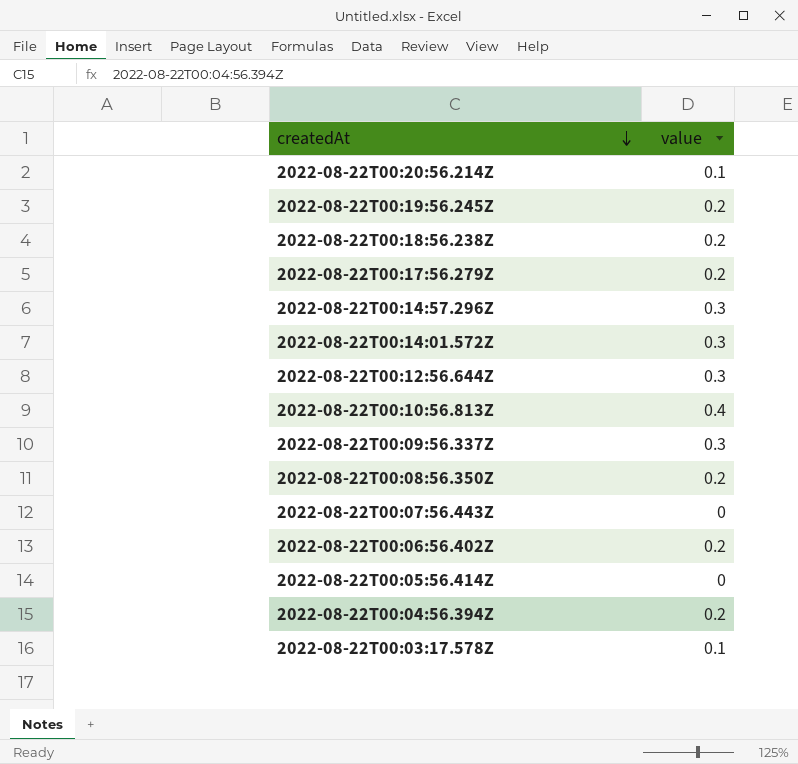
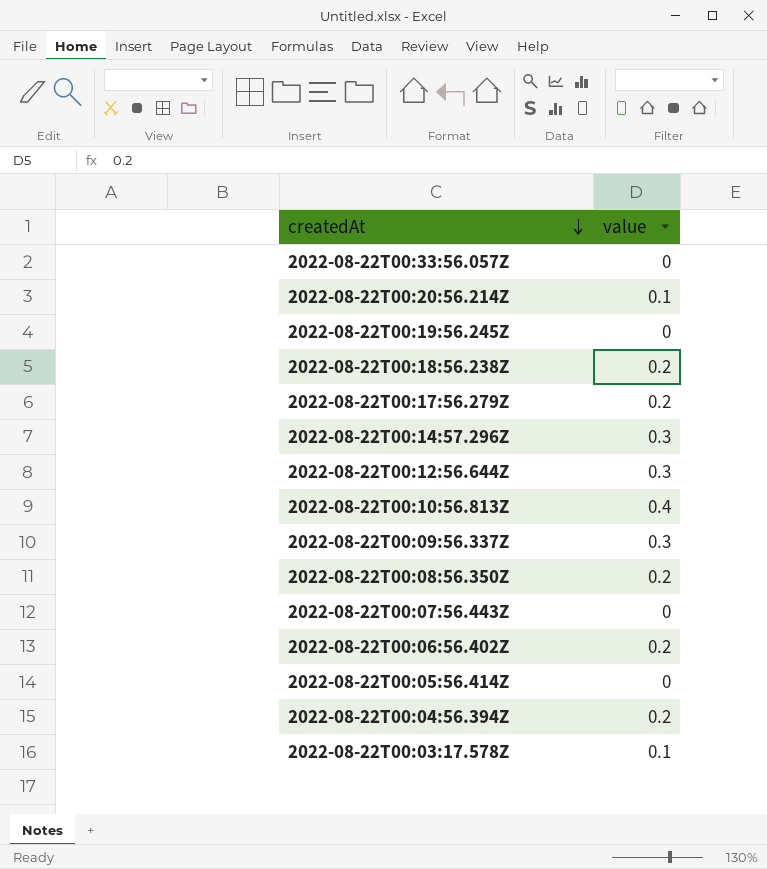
row 2022-08-22T00:14:01.572Z: 0.3 -> none
row 2022-08-22T00:33:56.057Z: none -> 0
2022-08-22T00:19:56.245Z | value: 0.2 -> 0

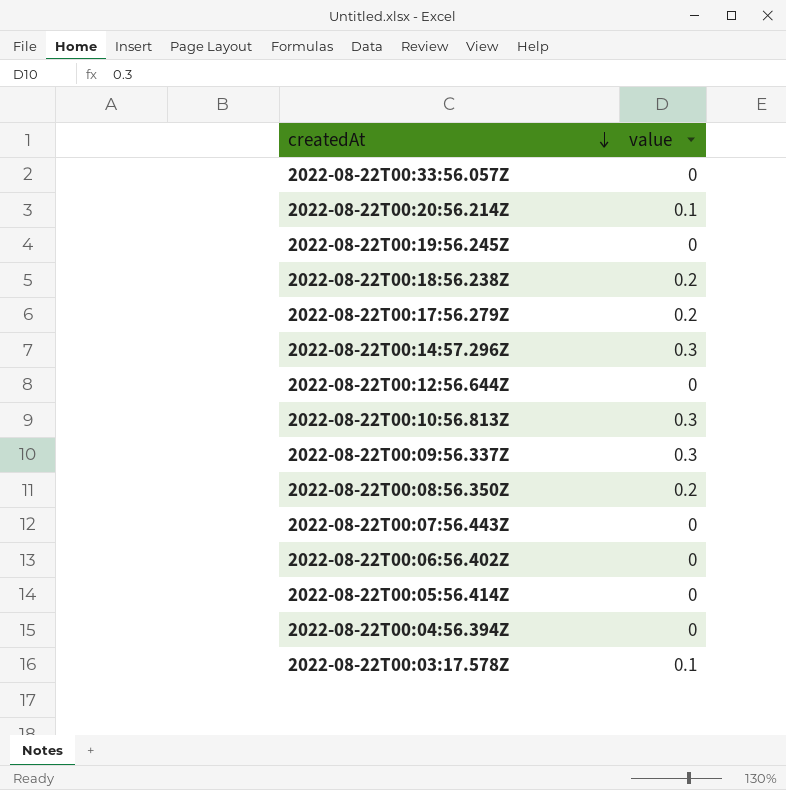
2022-08-22T00:12:56.644Z | value: 0.3 -> 0
2022-08-22T00:10:56.813Z | value: 0.4 -> 0.3
2022-08-22T00:06:56.402Z | value: 0.2 -> 0
2022-08-22T00:04:56.394Z | value: 0.2 -> 0

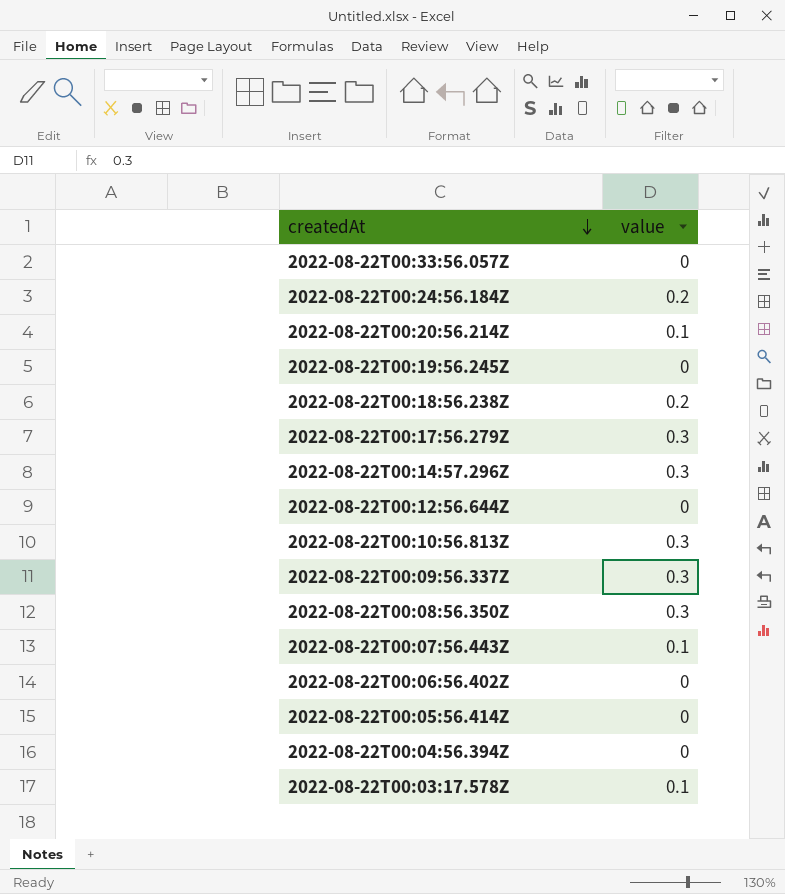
row 2022-08-22T00:24:56.184Z: none -> 0.2
2022-08-22T00:17:56.279Z | value: 0.2 -> 0.3
2022-08-22T00:08:56.350Z | value: 0.2 -> 0.3
2022-08-22T00:07:56.443Z | value: 0 -> 0.1

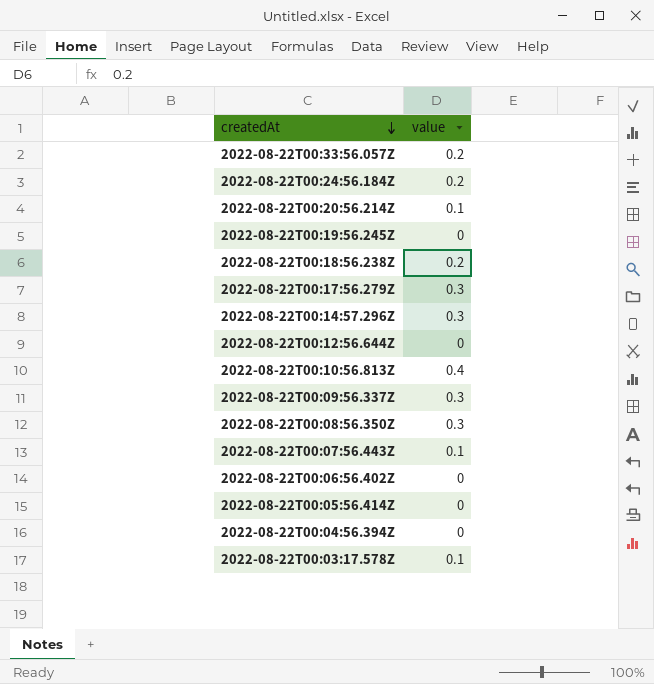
2022-08-22T00:33:56.057Z | value: 0 -> 0.2
2022-08-22T00:10:56.813Z | value: 0.3 -> 0.4

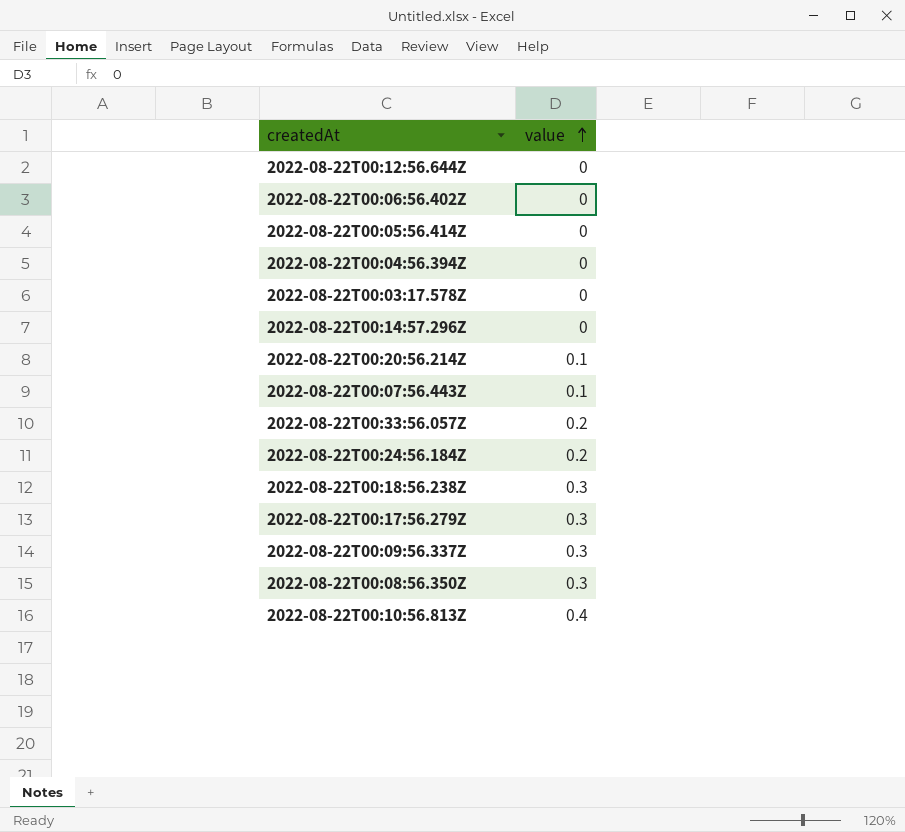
row order: createdAt descending -> value ascending
row 2022-08-22T00:19:56.245Z: 0 -> none
2022-08-22T00:03:17.578Z | value: 0.1 -> 0
2022-08-22T00:14:57.296Z | value: 0.3 -> 0
2022-08-22T00:18:56.238Z | value: 0.2 -> 0.3

